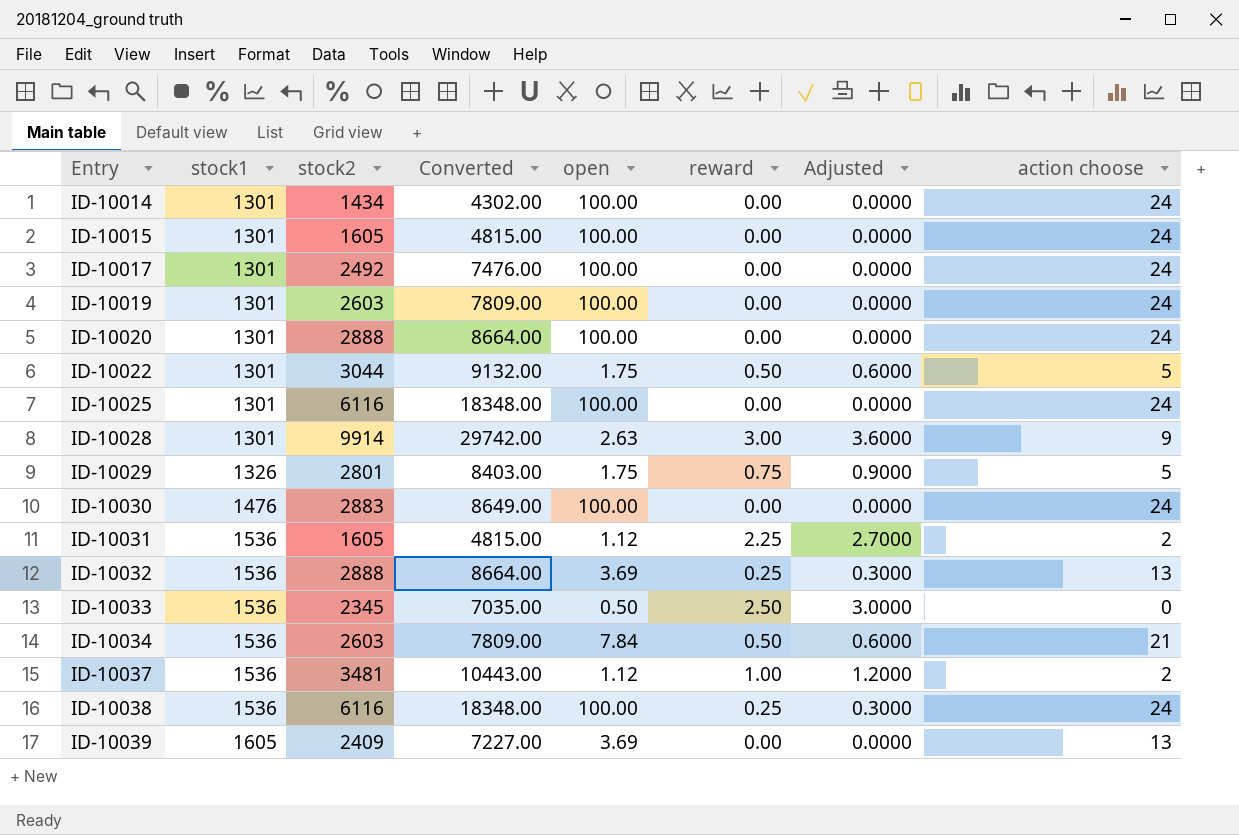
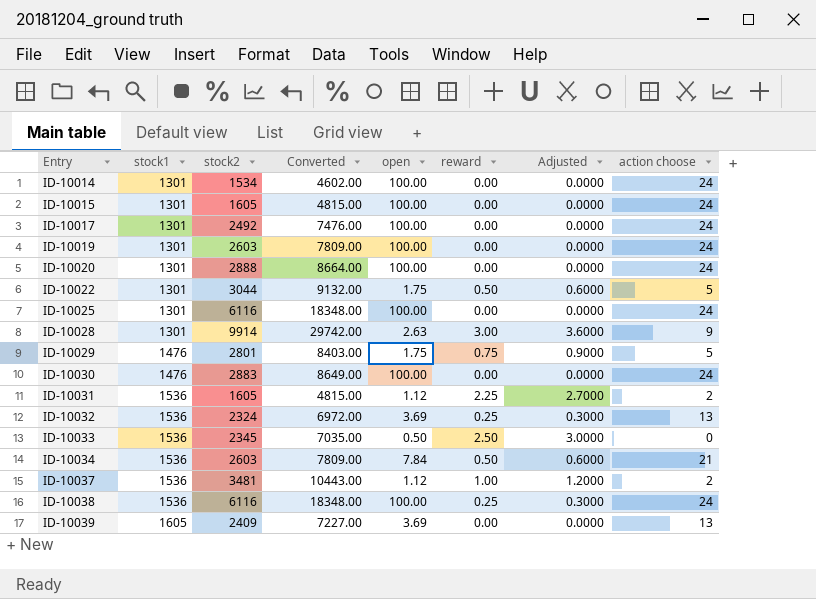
ID-10014 | stock2: 1434 -> 1534
ID-10014 | Converted: 4302.00 -> 4602.00
ID-10029 | stock1: 1326 -> 1476
ID-10032 | stock2: 2888 -> 2324
ID-10032 | Converted: 8664.00 -> 6972.00

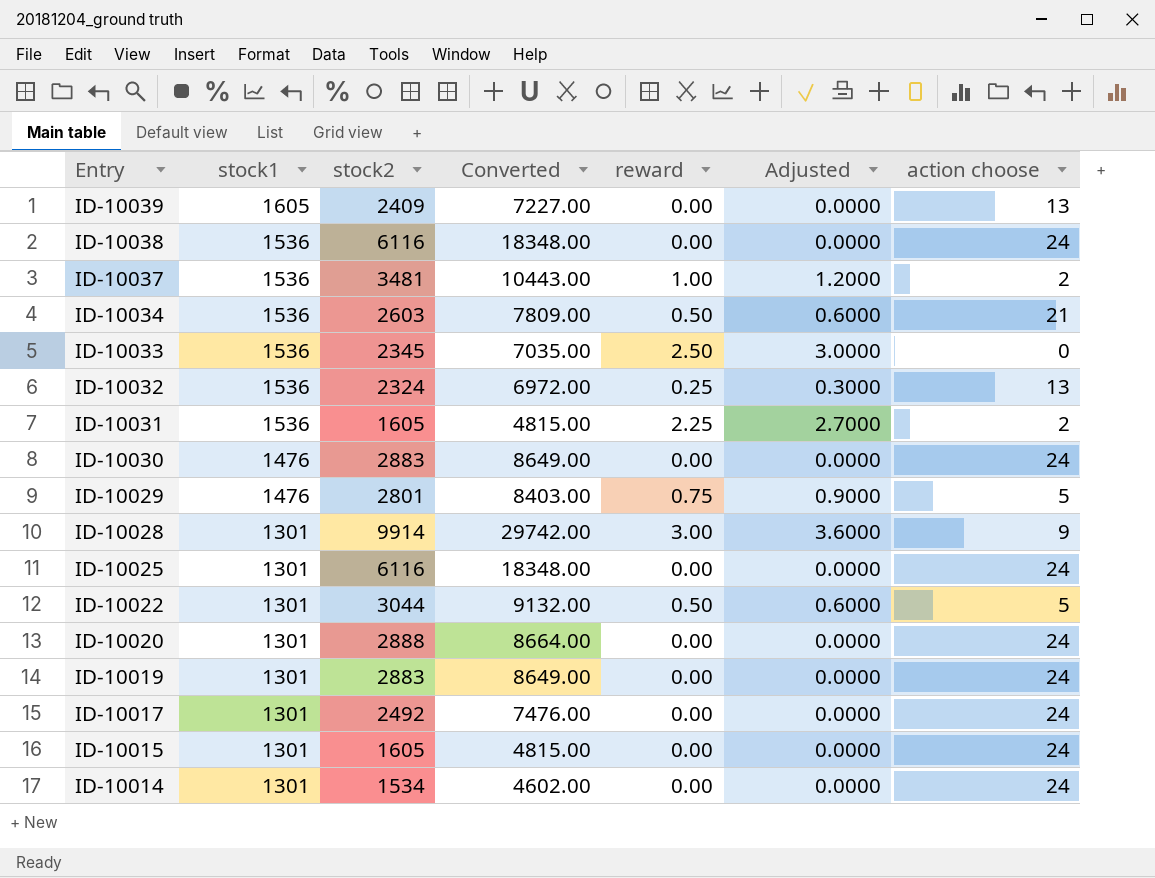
row order: Entry ascending -> Entry descending
column open | position: 5 -> none
ID-10038 | reward: 0.25 -> 0.00
ID-10038 | Adjusted: 0.3000 -> 0.0000
ID-10019 | stock2: 2603 -> 2883
ID-10019 | Converted: 7809.00 -> 8649.00

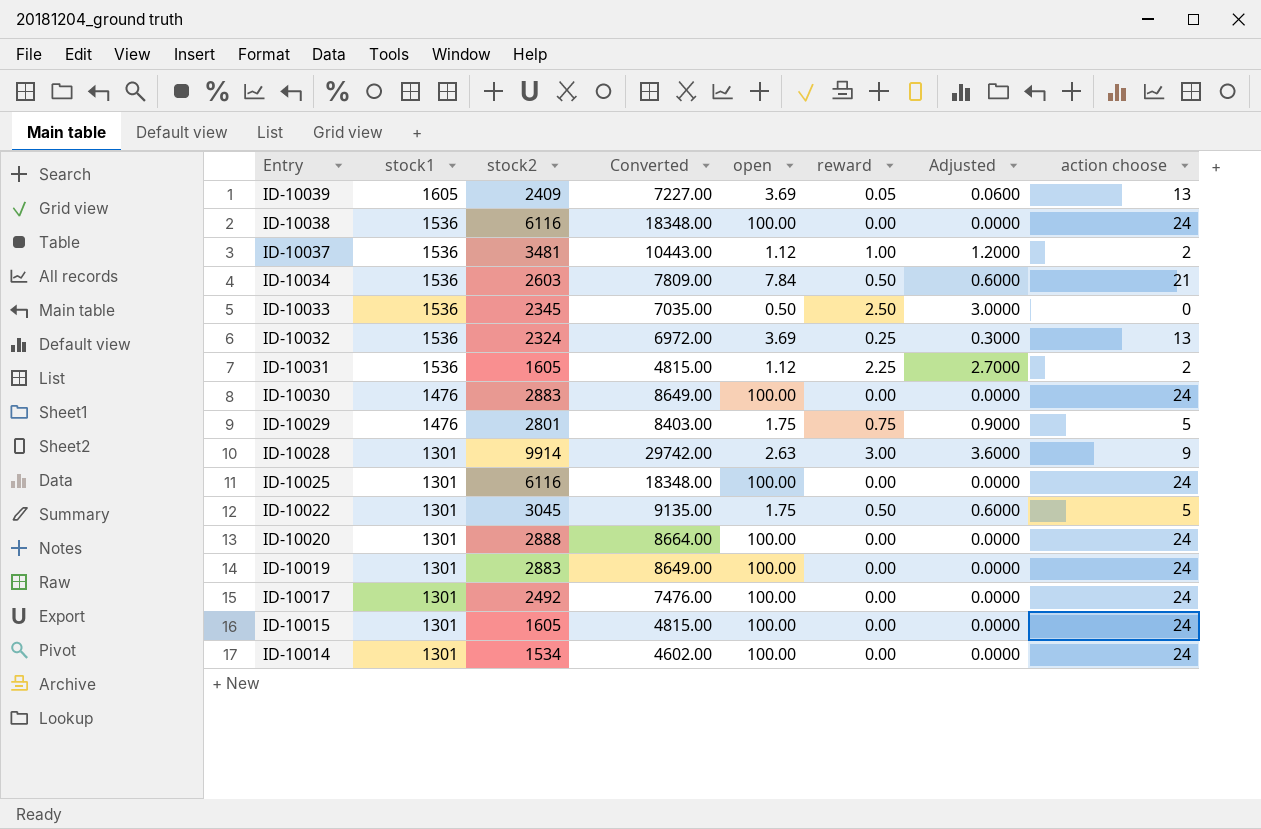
column open | position: none -> 5
ID-10039 | reward: 0.00 -> 0.05
ID-10039 | Adjusted: 0.0000 -> 0.0600
ID-10022 | stock2: 3044 -> 3045
ID-10022 | Converted: 9132.00 -> 9135.00

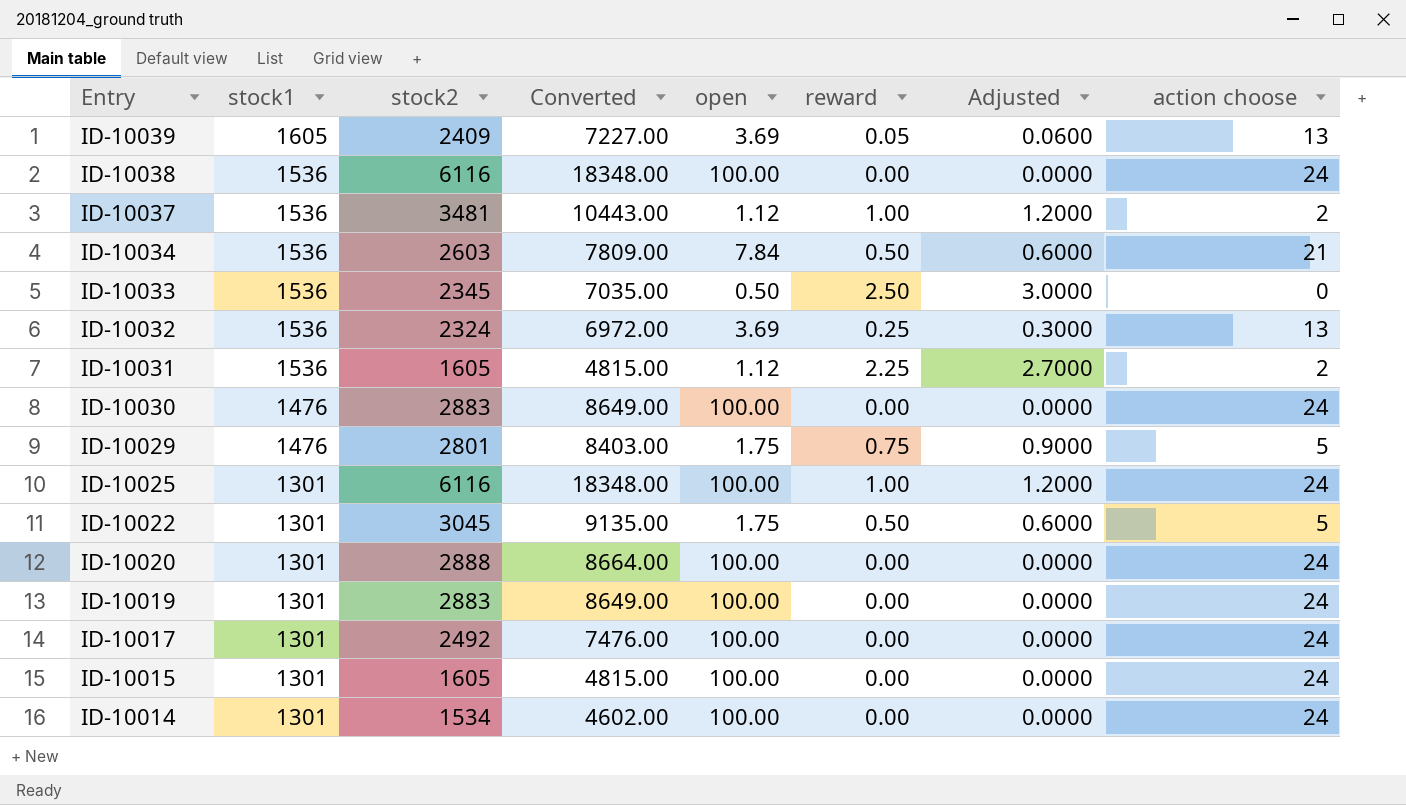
row ID-10028: 1301 | 9914 | 29742.00 | 2.63 | 3.00 | 3.6000 | 9 -> none
ID-10025 | reward: 0.00 -> 1.00
ID-10025 | Adjusted: 0.0000 -> 1.2000

